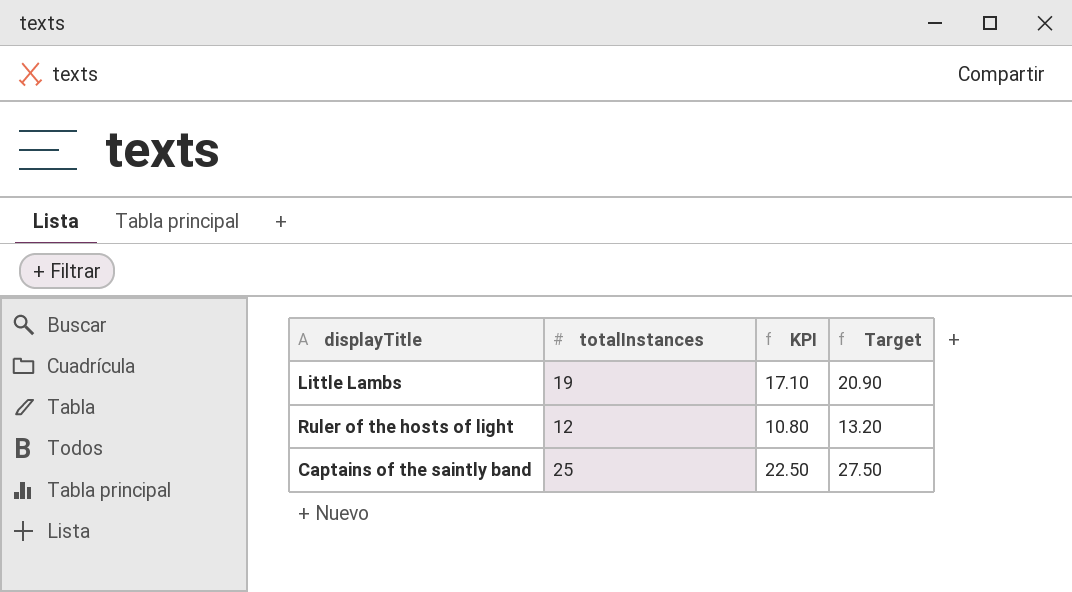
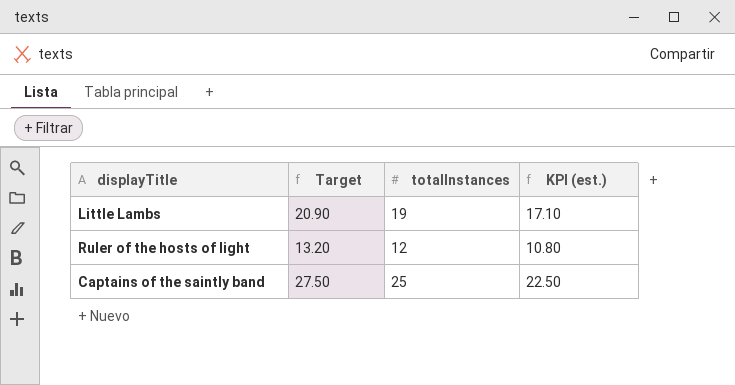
column Target | position: 4 -> 2
column name: KPI -> KPI (est.)

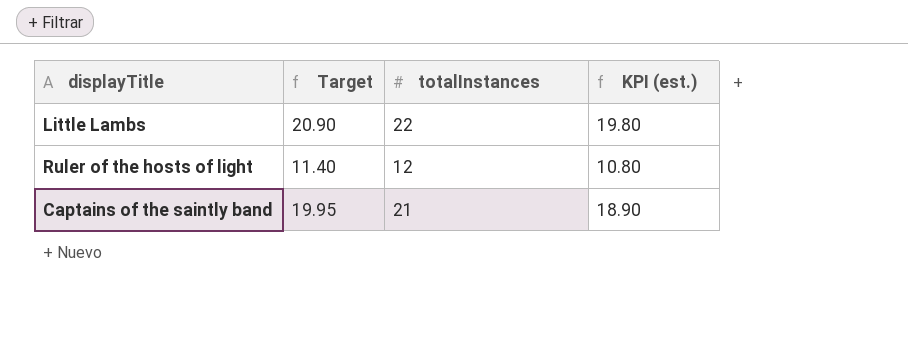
column Target | formula: [totalInstances] * 1.1 -> [totalInstances] * 0.95
Little Lambs | totalInstances: 19 -> 22
Little Lambs | KPI (est.): 17.10 -> 19.80
Captains of the saintly band | totalInstances: 25 -> 21
Captains of the saintly band | KPI (est.): 22.50 -> 18.90

